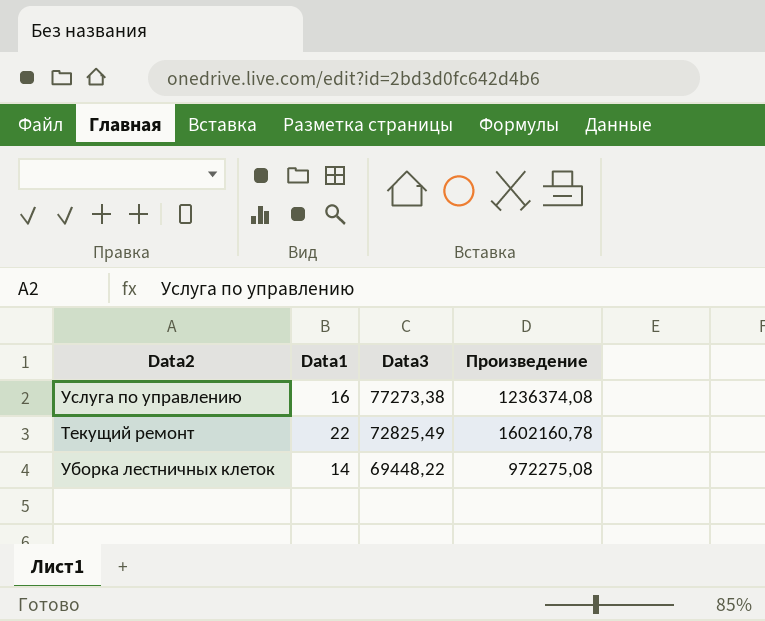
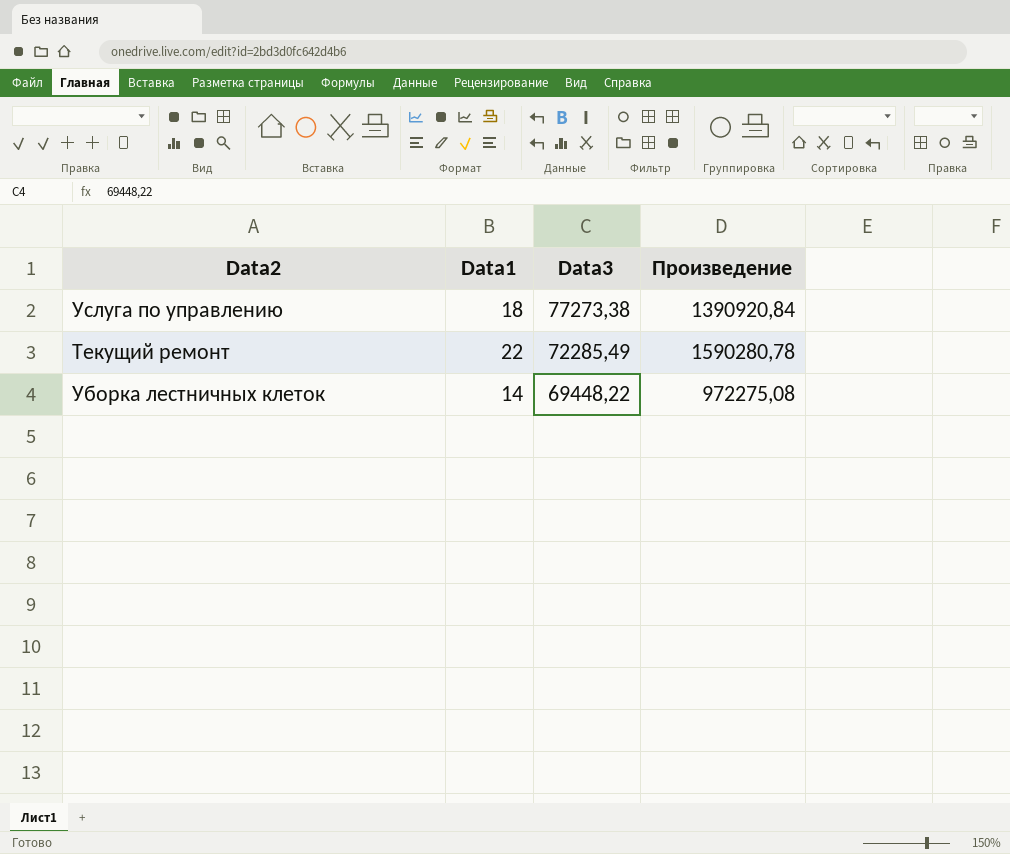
Услуга по управлению | Data1: 16 -> 18
Услуга по управлению | Произведение: 1236374,08 -> 1390920,84
Текущий ремонт | Data3: 72825,49 -> 72285,49
Текущий ремонт | Произведение: 1602160,78 -> 1590280,78

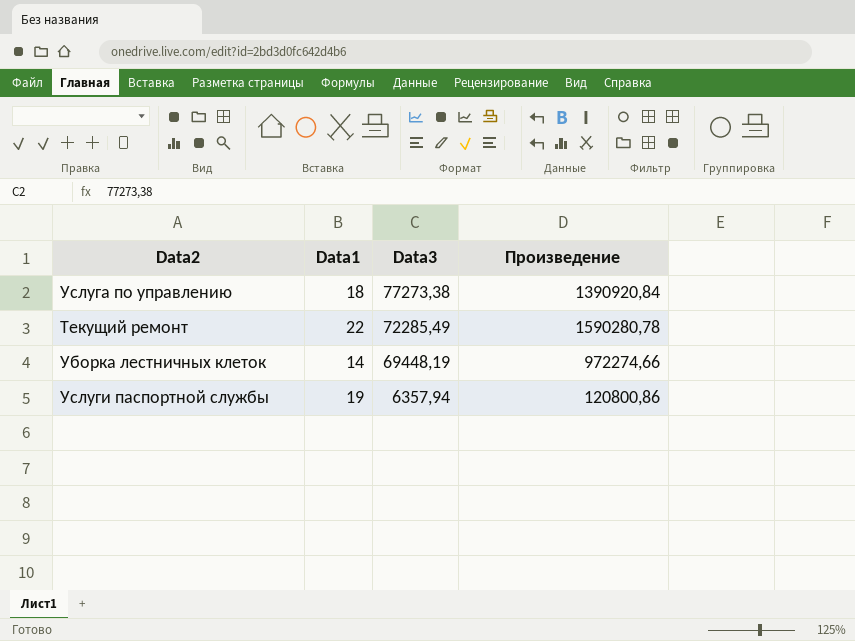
Уборка лестничных клеток | Data3: 69448,22 -> 69448,19
Уборка лестничных клеток | Произведение: 972275,08 -> 972274,66
row Услуги паспортной службы: none -> 19 | 6357,94 | 120800,86

